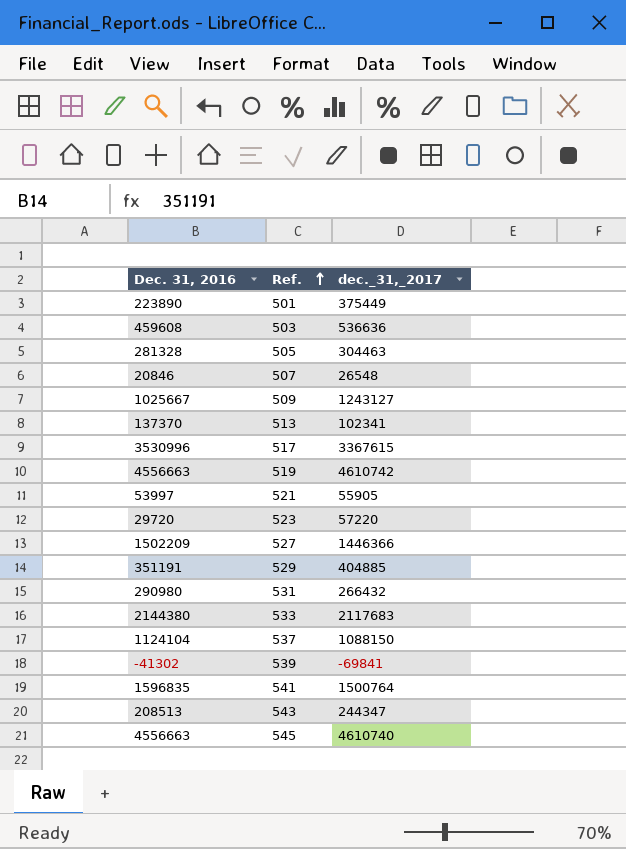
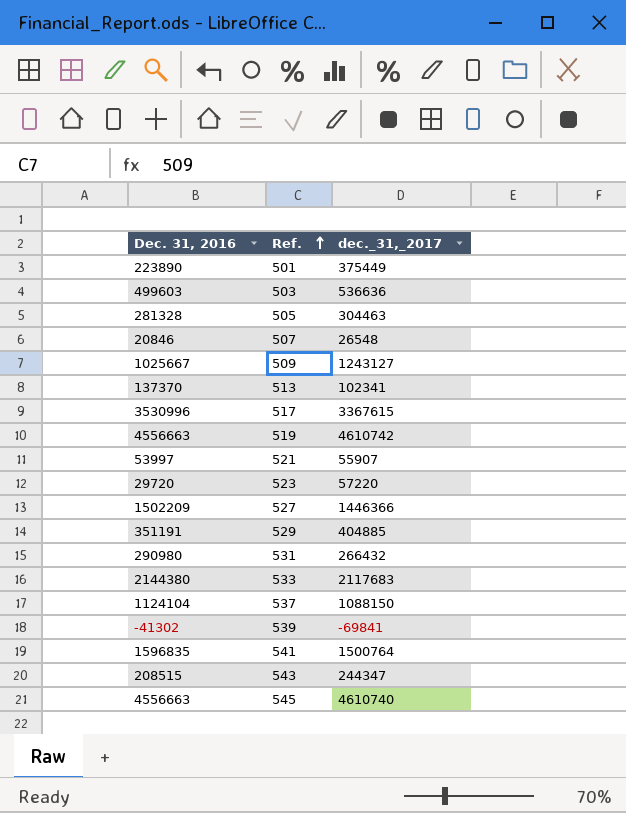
503 | Dec. 31, 2016: 459608 -> 499603
521 | dec._31,_2017: 55905 -> 55907
543 | Dec. 31, 2016: 208513 -> 208515

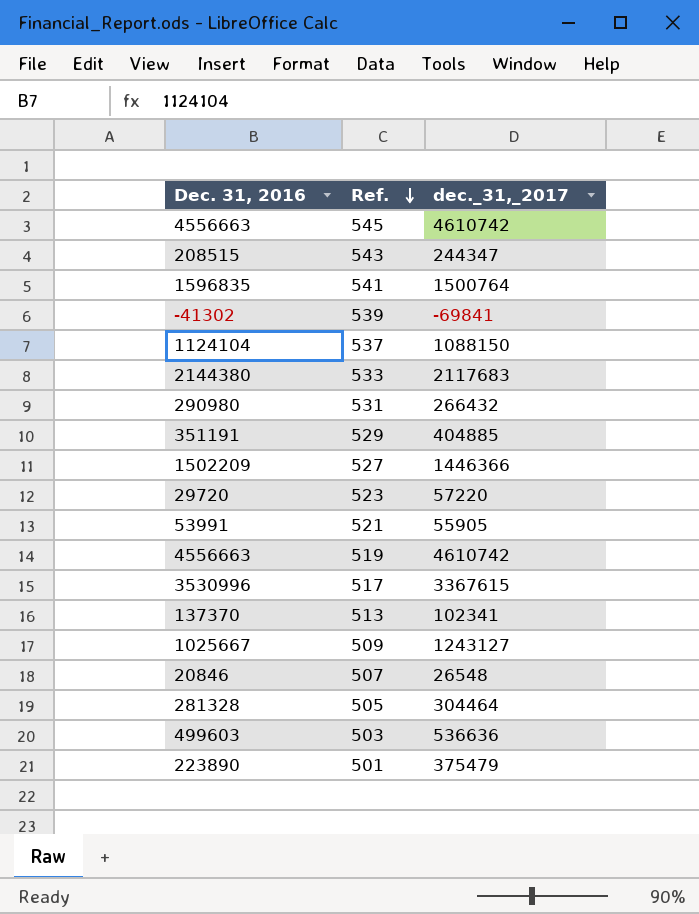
row order: Ref. ascending -> Ref. descending
545 | dec._31,_2017: 4610740 -> 4610742
521 | Dec. 31, 2016: 53997 -> 53991
521 | dec._31,_2017: 55907 -> 55905
505 | dec._31,_2017: 304463 -> 304464
501 | dec._31,_2017: 375449 -> 375479

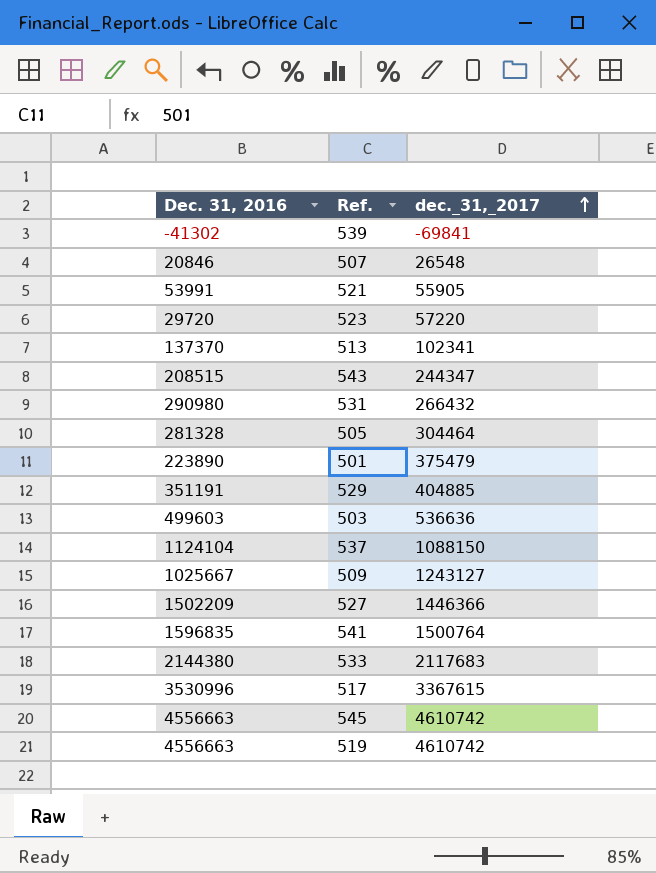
row order: Ref. descending -> dec._31,_2017 ascending

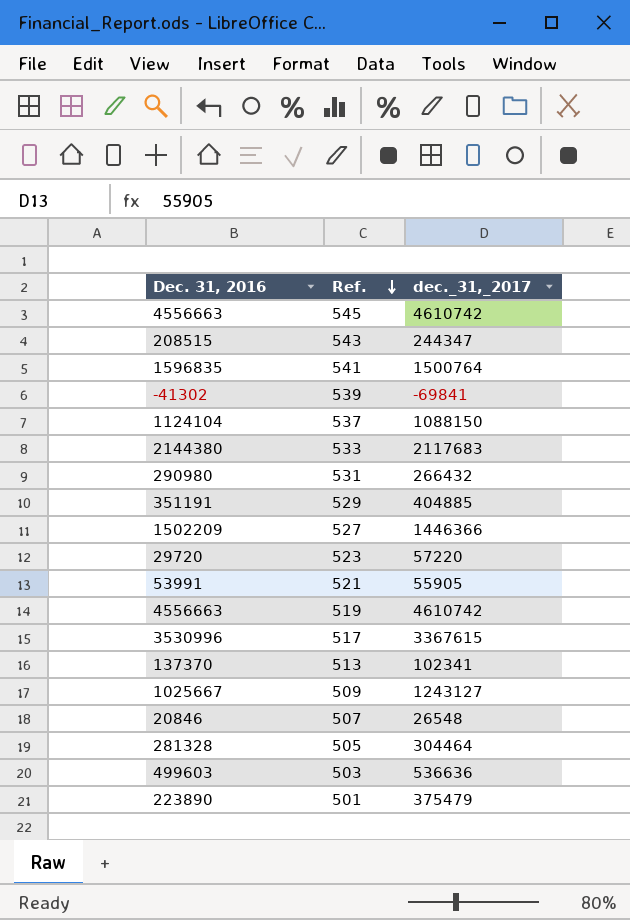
row order: dec._31,_2017 ascending -> Ref. descending

